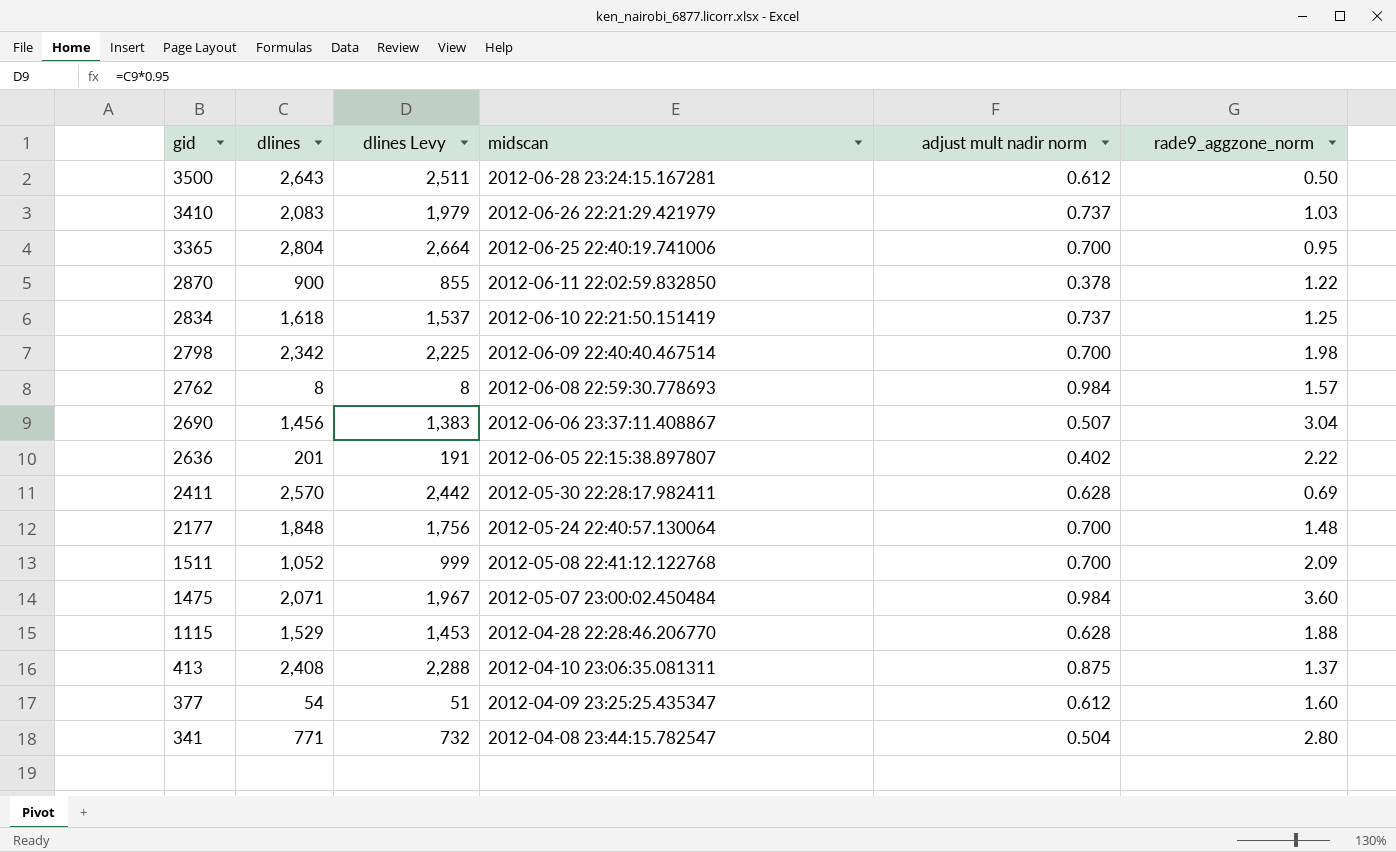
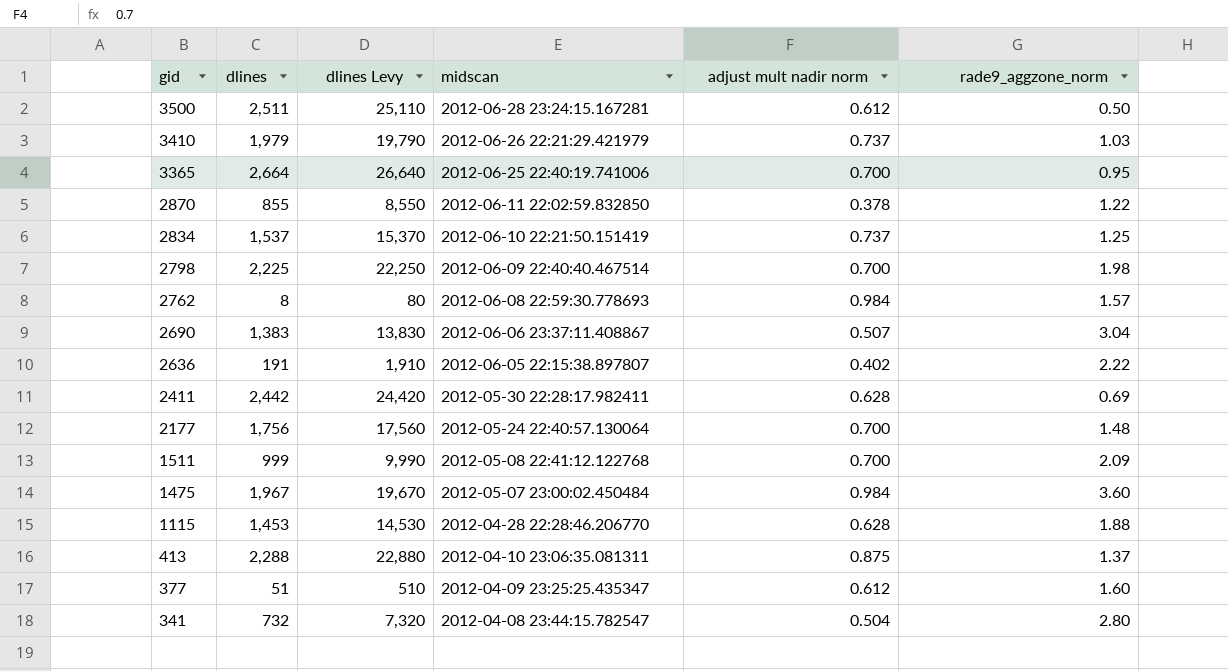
column dlines Levy | formula: [dlines] * 0.95 -> [dlines] * 10
3500 | dlines: 2,643 -> 2,511
3410 | dlines: 2,083 -> 1,979
3365 | dlines: 2,804 -> 2,664
2870 | dlines: 900 -> 855
2834 | dlines: 1,618 -> 1,537
2798 | dlines: 2,342 -> 2,225
2690 | dlines: 1,456 -> 1,383
2636 | dlines: 201 -> 191
2411 | dlines: 2,570 -> 2,442
2177 | dlines: 1,848 -> 1,756
1511 | dlines: 1,052 -> 999
1475 | dlines: 2,071 -> 1,967
1115 | dlines: 1,529 -> 1,453
413 | dlines: 2,408 -> 2,288
377 | dlines: 54 -> 51
341 | dlines: 771 -> 732

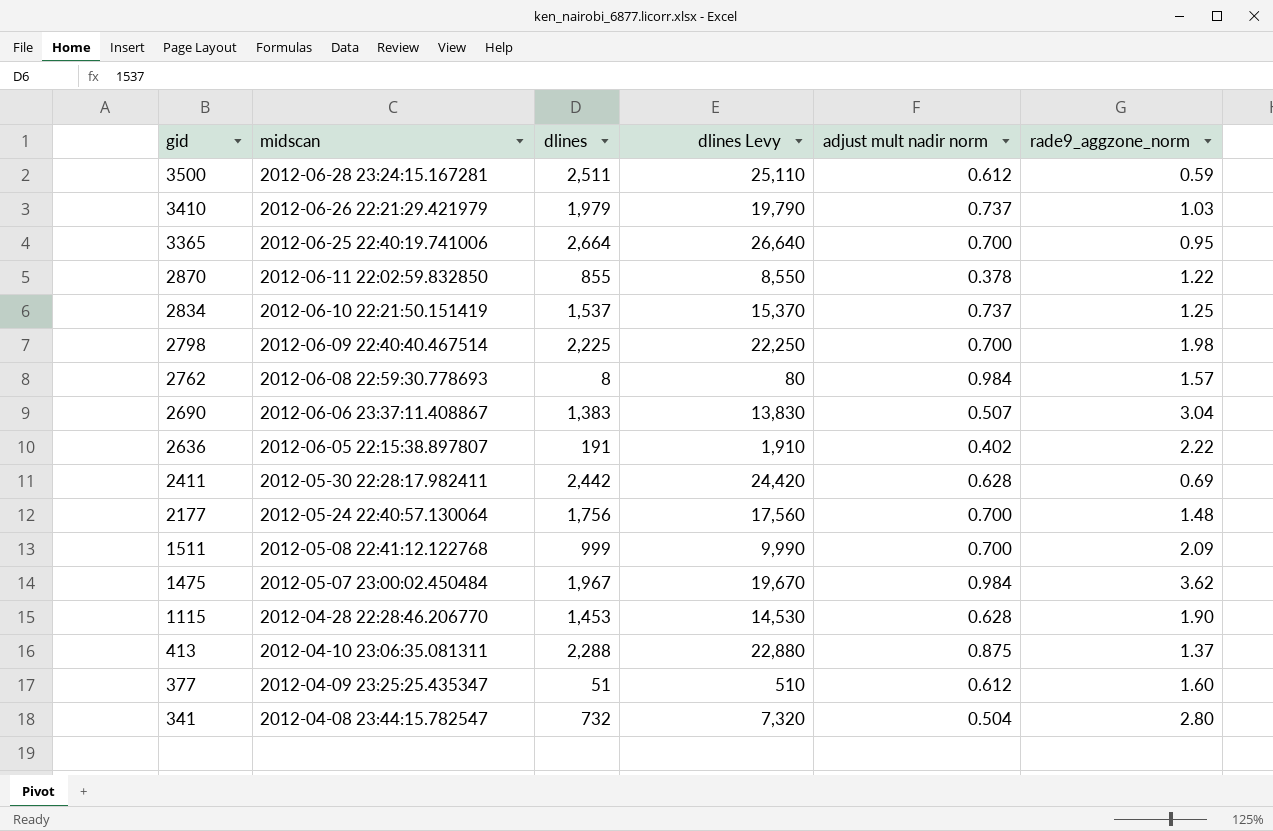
column midscan | position: 4 -> 2
3500 | rade9_aggzone_norm: 0.50 -> 0.59
1475 | rade9_aggzone_norm: 3.60 -> 3.62
1115 | rade9_aggzone_norm: 1.88 -> 1.90

